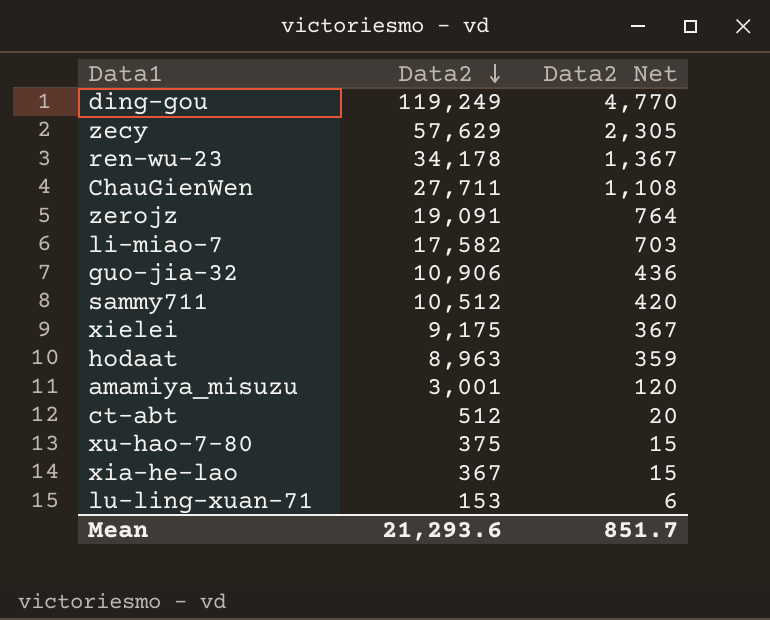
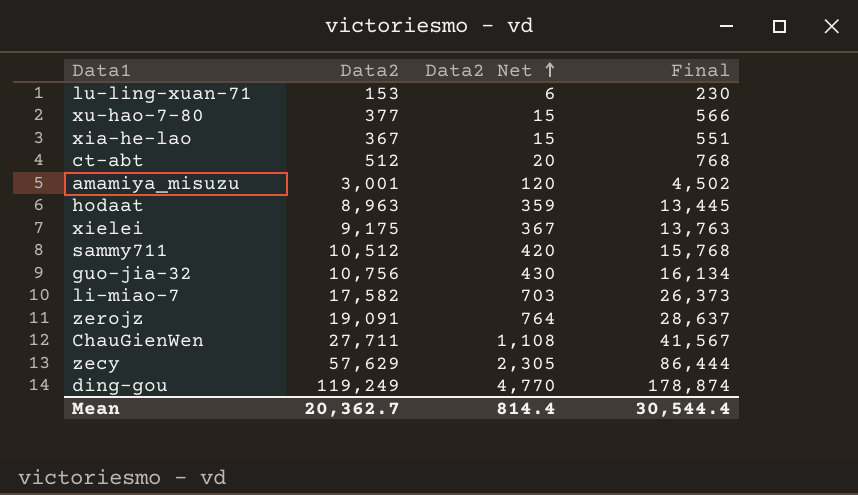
row order: Data2 descending -> Data2 Net ascending
column Final | formula: none -> [Data2] * 1.5
row ren-wu-23: 34,178 | 1,367 -> none
xu-hao-7-80 | Data2: 375 -> 377
guo-jia-32 | Data2: 10,906 -> 10,756
guo-jia-32 | Data2 Net: 436 -> 430
Mean | Data2: 21,293.6 -> 20,362.7
Mean | Data2 Net: 851.7 -> 814.4

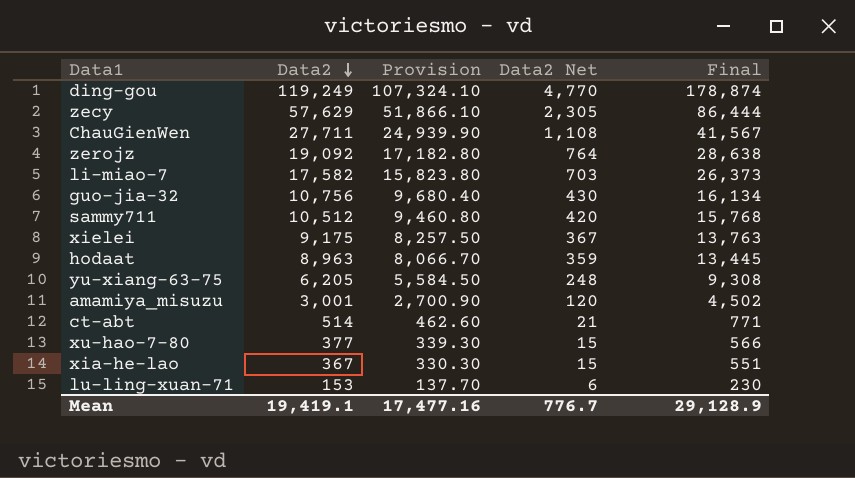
row order: Data2 Net ascending -> Data2 descending
column Provision | formula: none -> [Data2] * 0.9
zerojz | Data2: 19,091 -> 19,092
zerojz | Final: 28,637 -> 28,638
row yu-xiang-63-75: none -> 6,205 | 5,584.50 | 248 | 9,308
ct-abt | Data2: 512 -> 514
ct-abt | Data2 Net: 20 -> 21
ct-abt | Final: 768 -> 771
Mean | Data2: 20,362.7 -> 19,419.1
Mean | Data2 Net: 814.4 -> 776.7
Mean | Final: 30,544.4 -> 29,128.9

